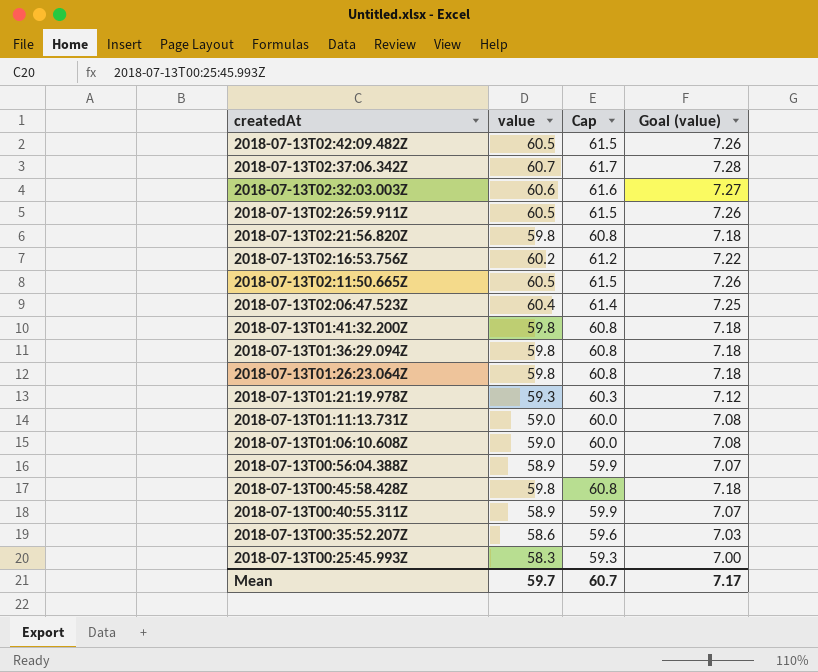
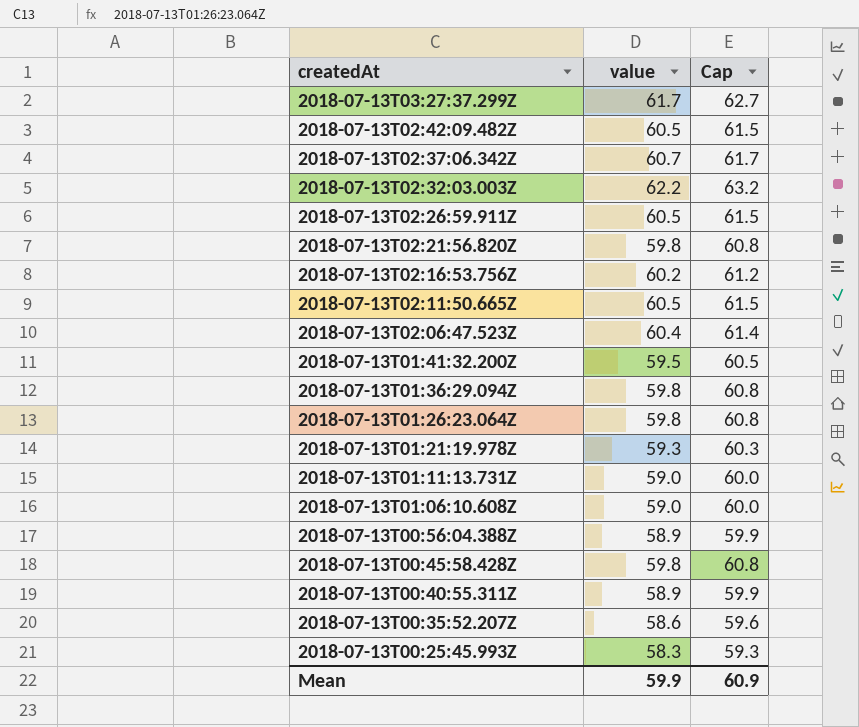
column Goal (value) | formula: [value] * 0.12 -> none
row 2018-07-13T03:27:37.299Z: none -> 61.7 | 62.7
2018-07-13T02:32:03.003Z | value: 60.6 -> 62.2
2018-07-13T02:32:03.003Z | Cap: 61.6 -> 63.2
2018-07-13T01:41:32.200Z | value: 59.8 -> 59.5
2018-07-13T01:41:32.200Z | Cap: 60.8 -> 60.5
Mean | value: 59.7 -> 59.9
Mean | Cap: 60.7 -> 60.9

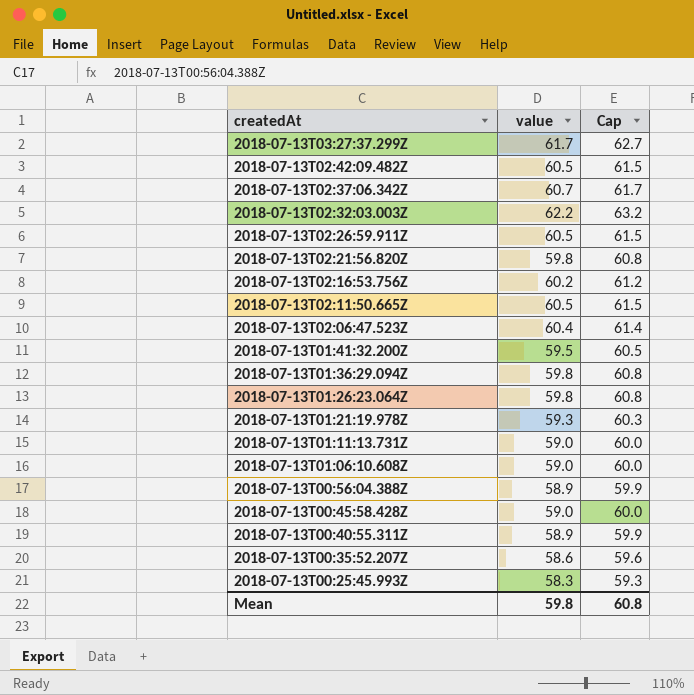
2018-07-13T00:45:58.428Z | value: 59.8 -> 59.0
2018-07-13T00:45:58.428Z | Cap: 60.8 -> 60.0
Mean | value: 59.9 -> 59.8
Mean | Cap: 60.9 -> 60.8

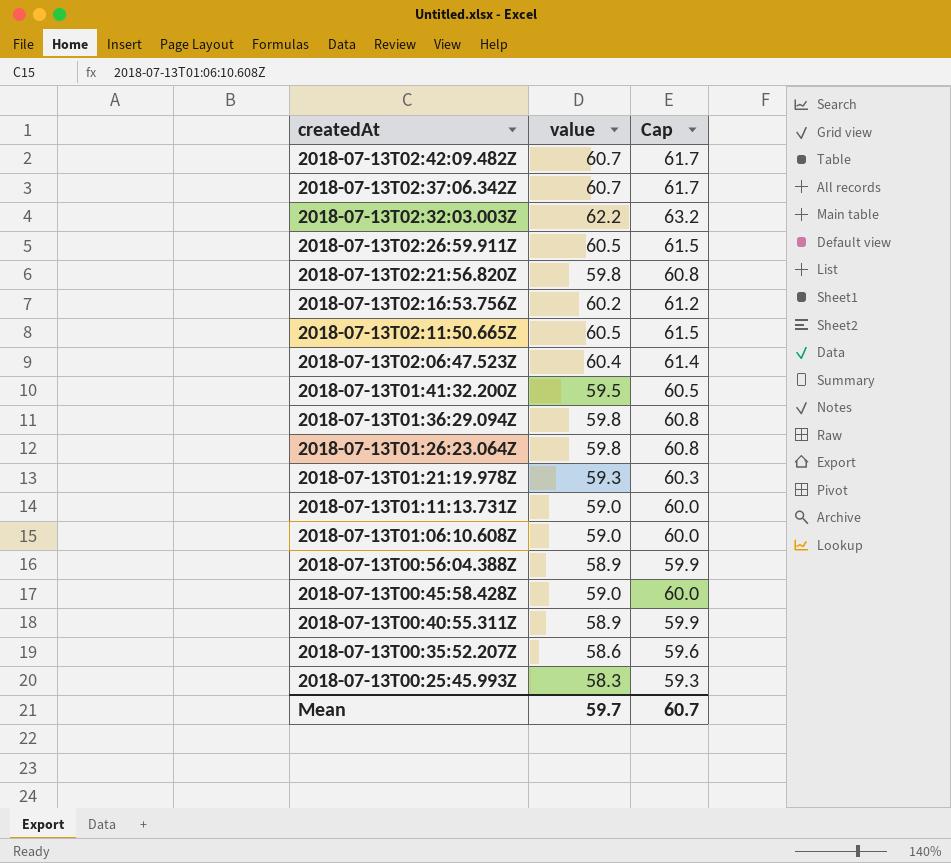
row 2018-07-13T03:27:37.299Z: 61.7 | 62.7 -> none
2018-07-13T02:42:09.482Z | value: 60.5 -> 60.7
2018-07-13T02:42:09.482Z | Cap: 61.5 -> 61.7
Mean | value: 59.8 -> 59.7
Mean | Cap: 60.8 -> 60.7

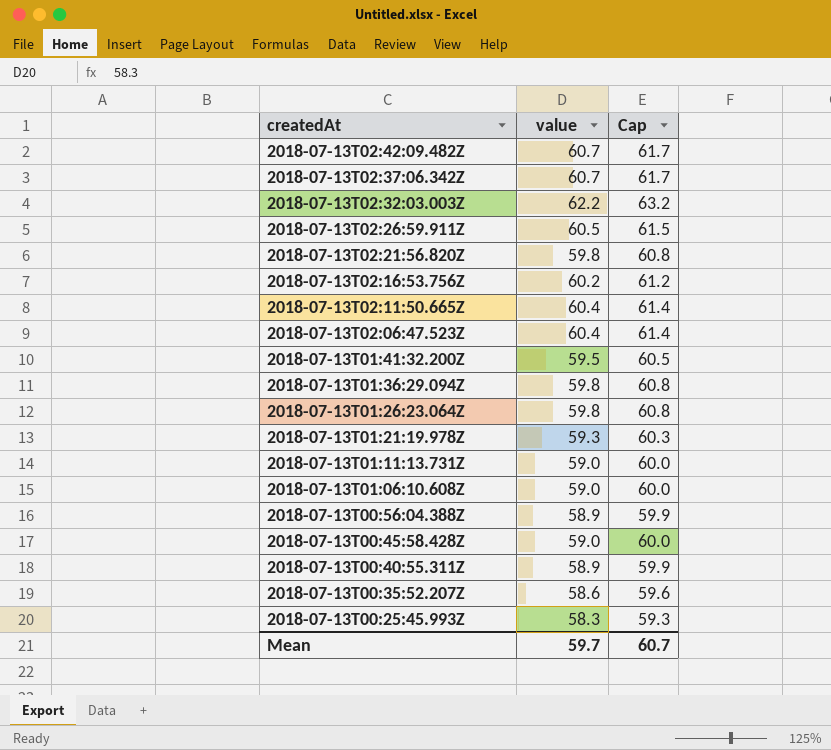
2018-07-13T02:11:50.665Z | value: 60.5 -> 60.4
2018-07-13T02:11:50.665Z | Cap: 61.5 -> 61.4

